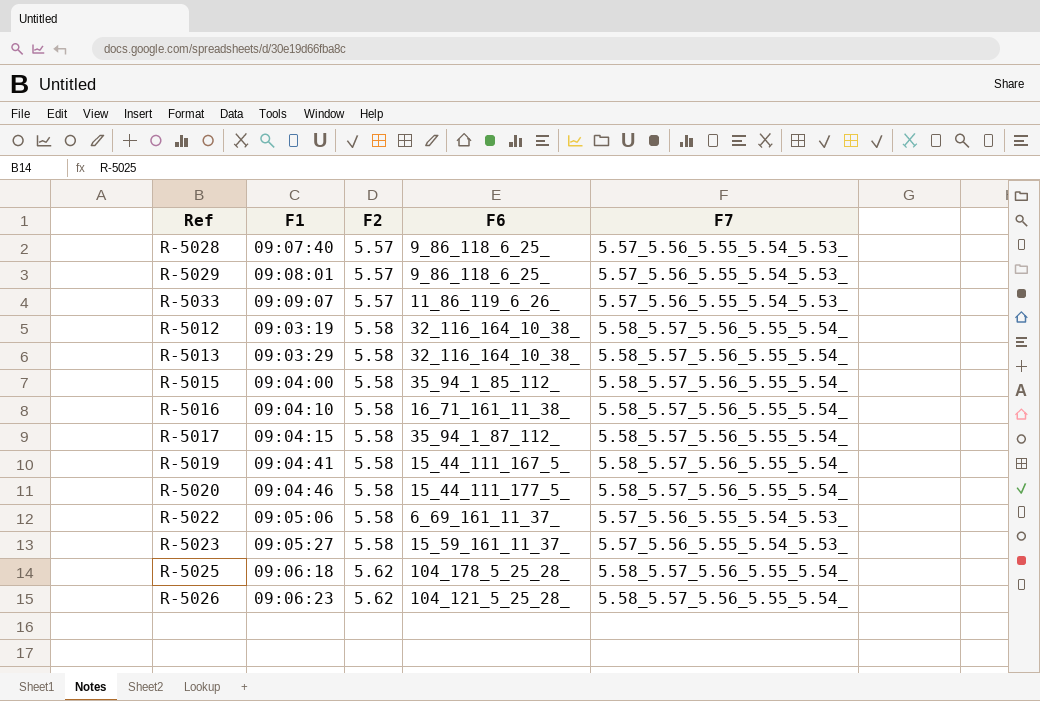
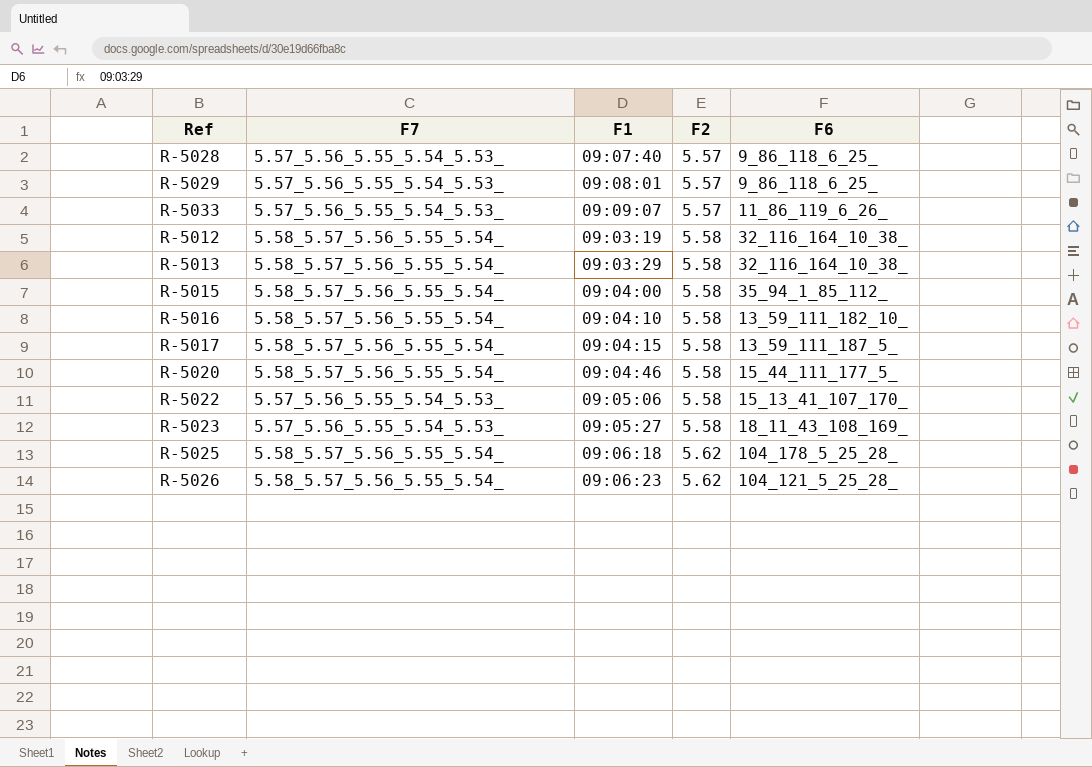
column F7 | position: 5 -> 2
row R-5019: 09:04:41 | 5.58 | 15_44_111_167_5_ | 5.58_5.57_5.56_5.55_5.54_ -> none
R-5016 | F6: 16_71_161_11_38_ -> 13_59_111_182_10_
R-5017 | F6: 35_94_1_87_112_ -> 13_59_111_187_5_
R-5022 | F6: 6_69_161_11_37_ -> 15_13_41_107_170_
R-5023 | F6: 15_59_161_11_37_ -> 18_11_43_108_169_

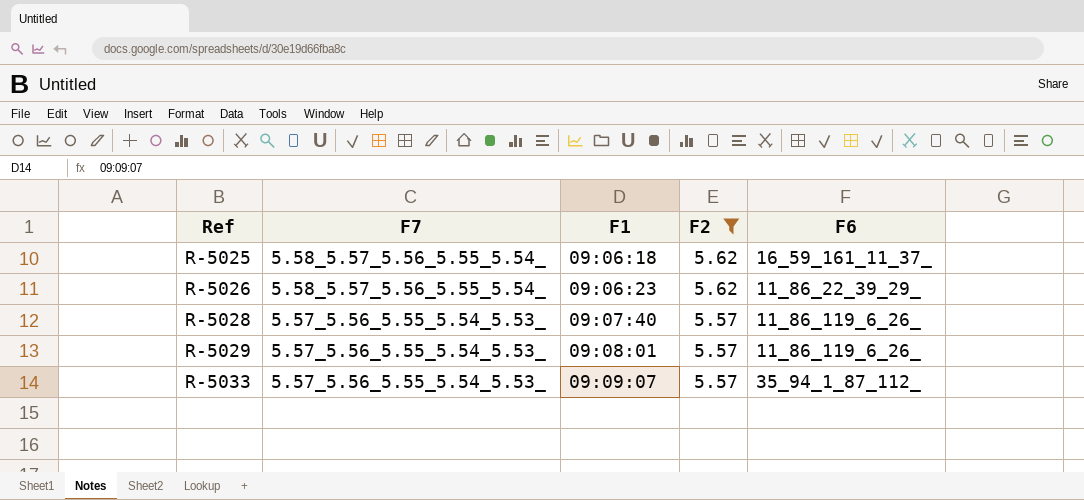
filter: none -> F2 != 5.58
row order: F2 ascending -> Ref ascending
R-5025 | F6: 104_178_5_25_28_ -> 16_59_161_11_37_
R-5026 | F6: 104_121_5_25_28_ -> 11_86_22_39_29_
R-5028 | F6: 9_86_118_6_25_ -> 11_86_119_6_26_
R-5029 | F6: 9_86_118_6_25_ -> 11_86_119_6_26_
R-5033 | F6: 11_86_119_6_26_ -> 35_94_1_87_112_

